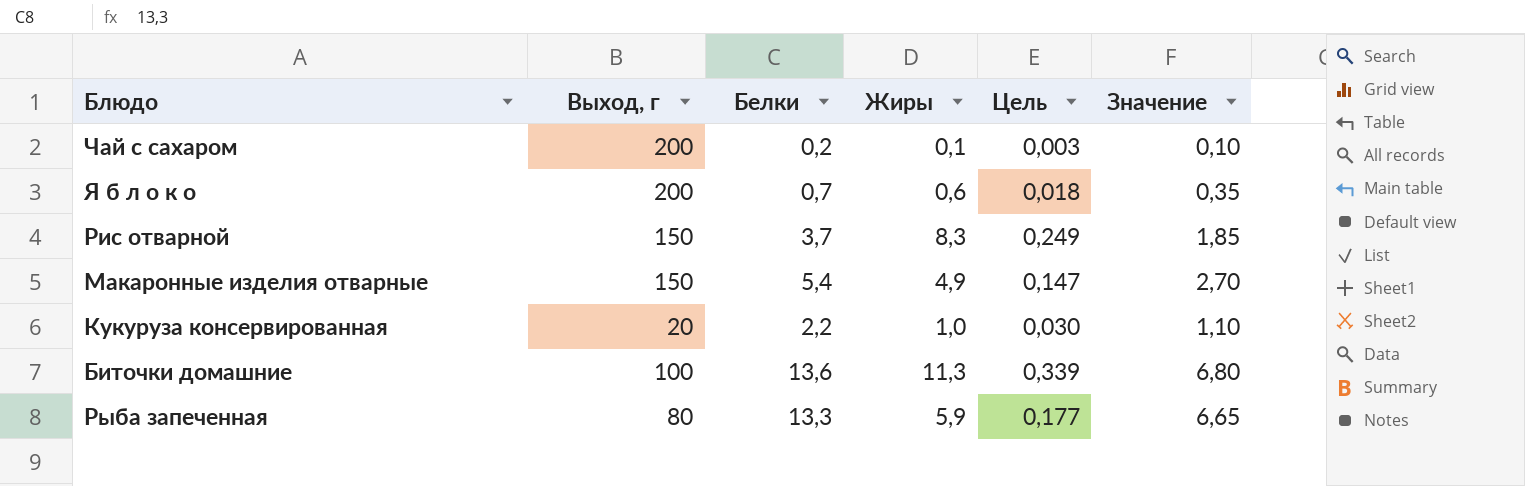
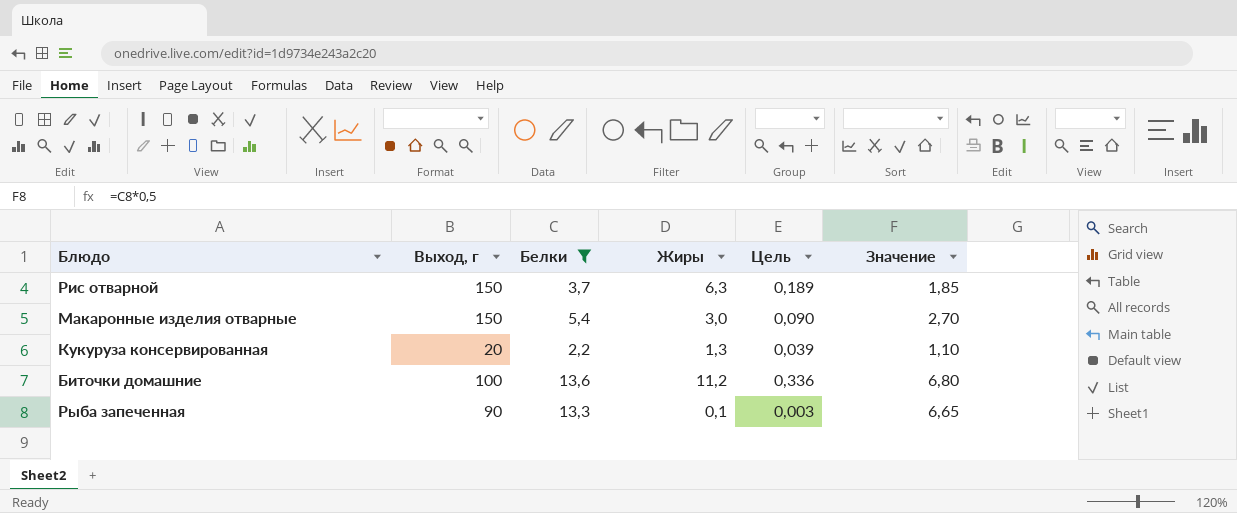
filter: none -> Белки >= 2,2
Рис отварной | Жиры: 8,3 -> 6,3
Рис отварной | Цель: 0,249 -> 0,189
Макаронные изделия отварные | Жиры: 4,9 -> 3,0
Макаронные изделия отварные | Цель: 0,147 -> 0,090
Кукуруза консервированная | Жиры: 1,0 -> 1,3
Кукуруза консервированная | Цель: 0,030 -> 0,039
Биточки домашние | Жиры: 11,3 -> 11,2
Биточки домашние | Цель: 0,339 -> 0,336
Рыба запеченная | Выход, г: 80 -> 90
Рыба запеченная | Жиры: 5,9 -> 0,1
Рыба запеченная | Цель: 0,177 -> 0,003

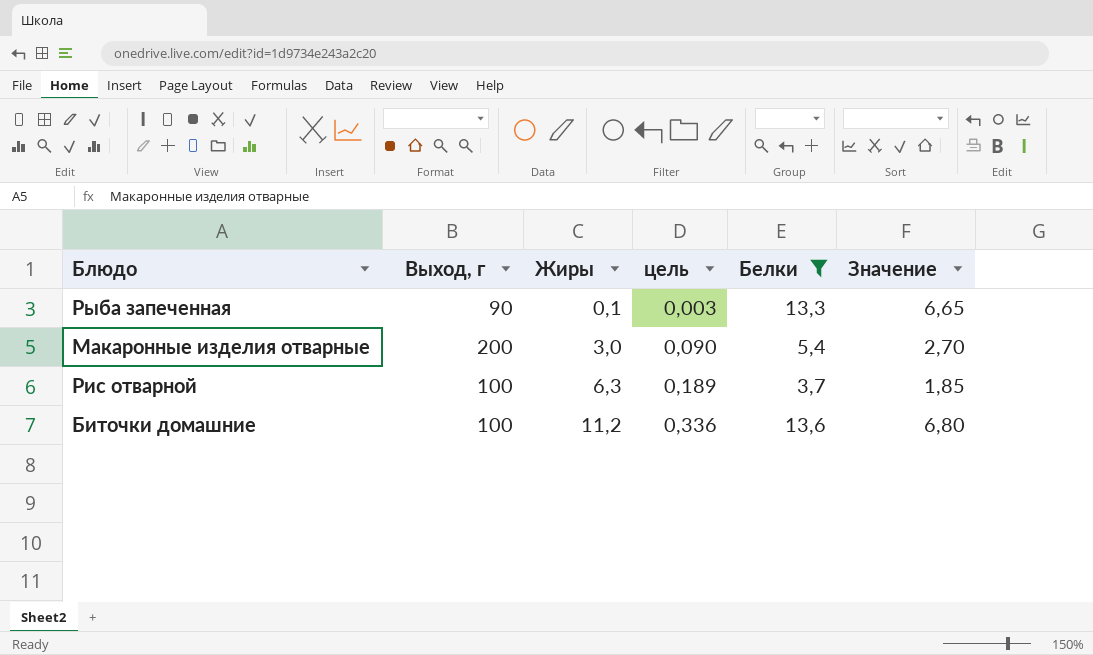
row order: none -> Жиры ascending
column name: Цель -> цель
column Белки | position: 3 -> 5
row Кукуруза консервированная: 20 | 2,2 | 1,3 | 0,039 | 1,10 -> none
Макаронные изделия отварные | Выход, г: 150 -> 200
Рис отварной | Выход, г: 150 -> 100

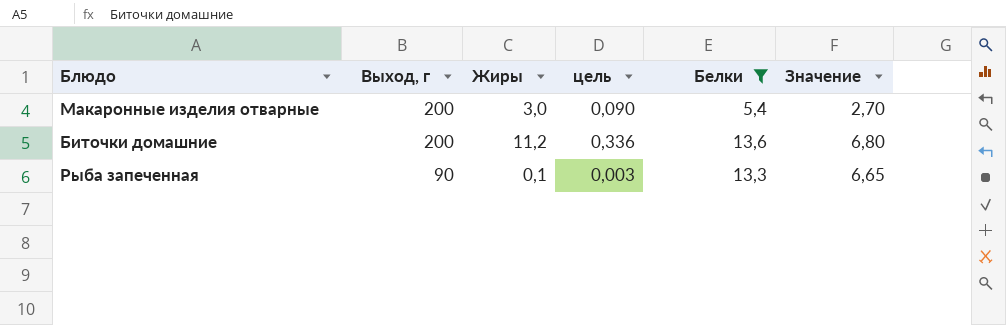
row order: Жиры ascending -> Выход, г descending
row Рис отварной: 100 | 6,3 | 0,189 | 3,7 | 1,85 -> none
Биточки домашние | Выход, г: 100 -> 200

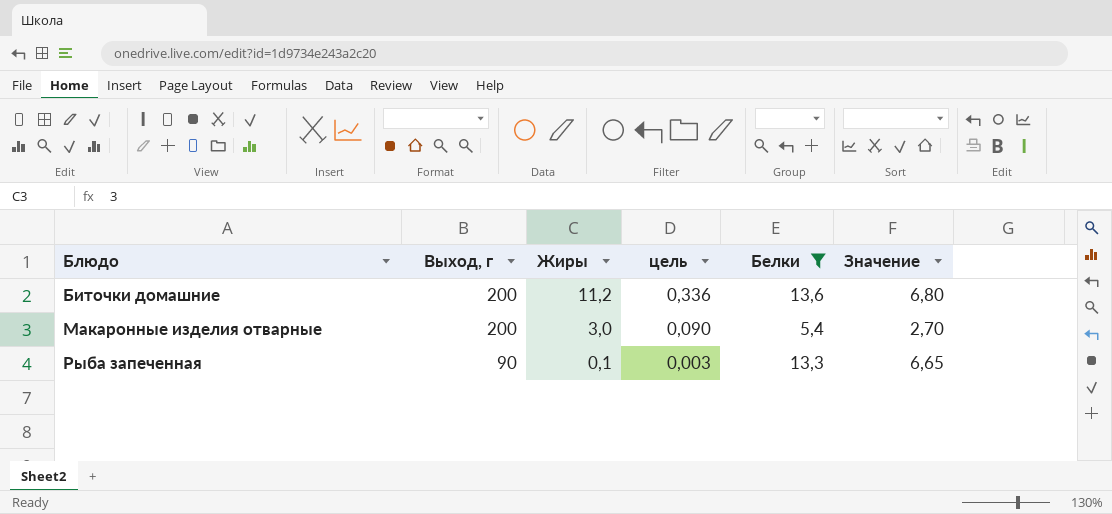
row order: Выход, г descending -> Блюдо ascending

